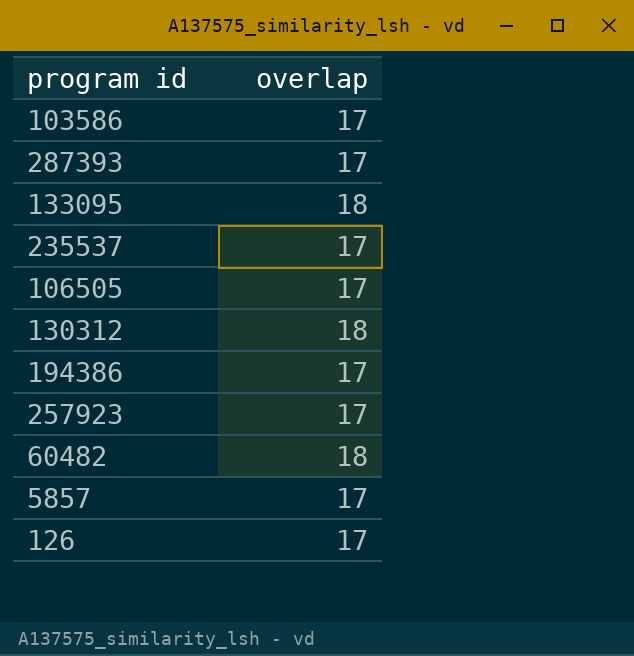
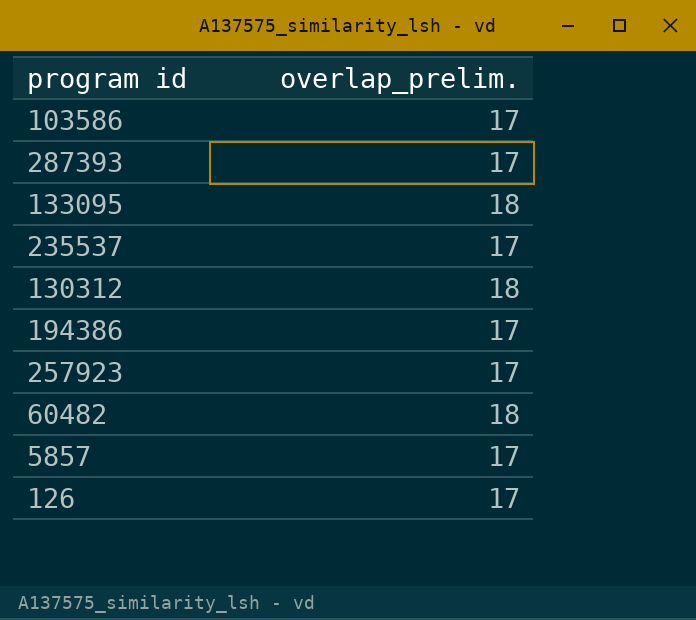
column name: overlap -> overlap_prelim.
row 106505: 17 -> none

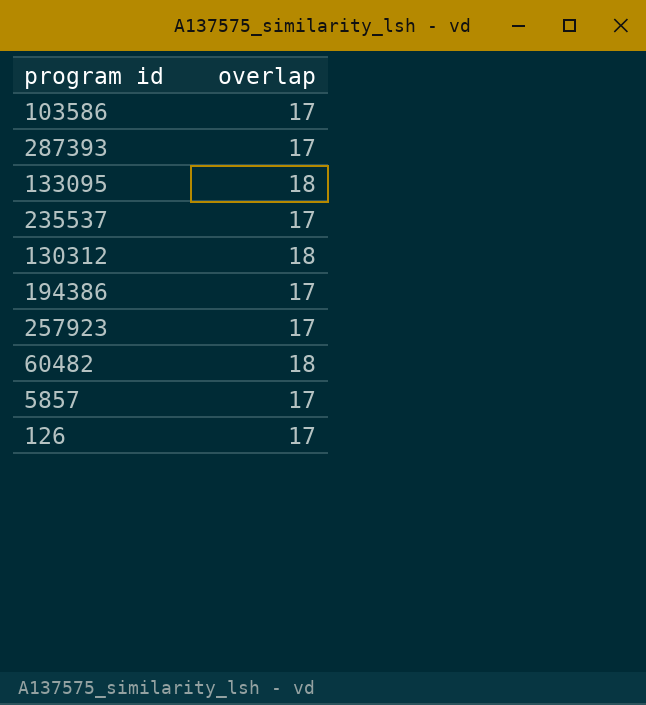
column name: overlap_prelim. -> overlap

